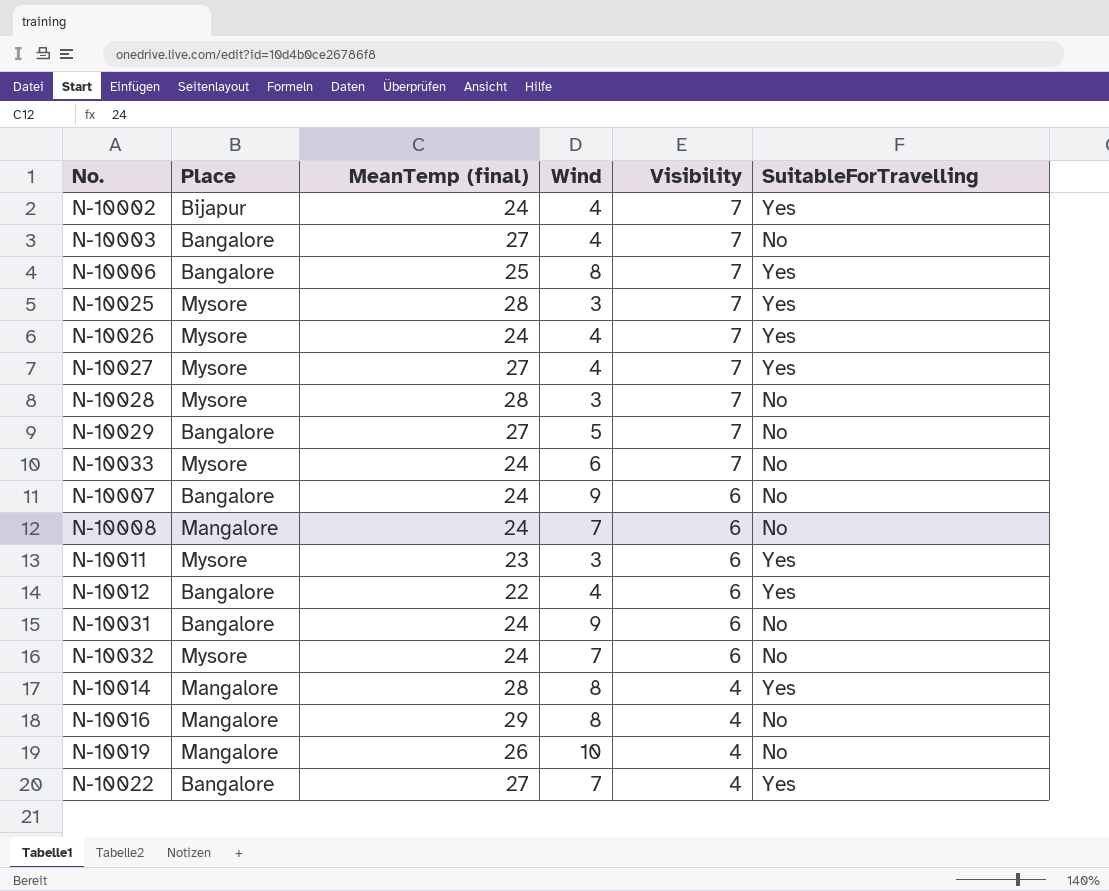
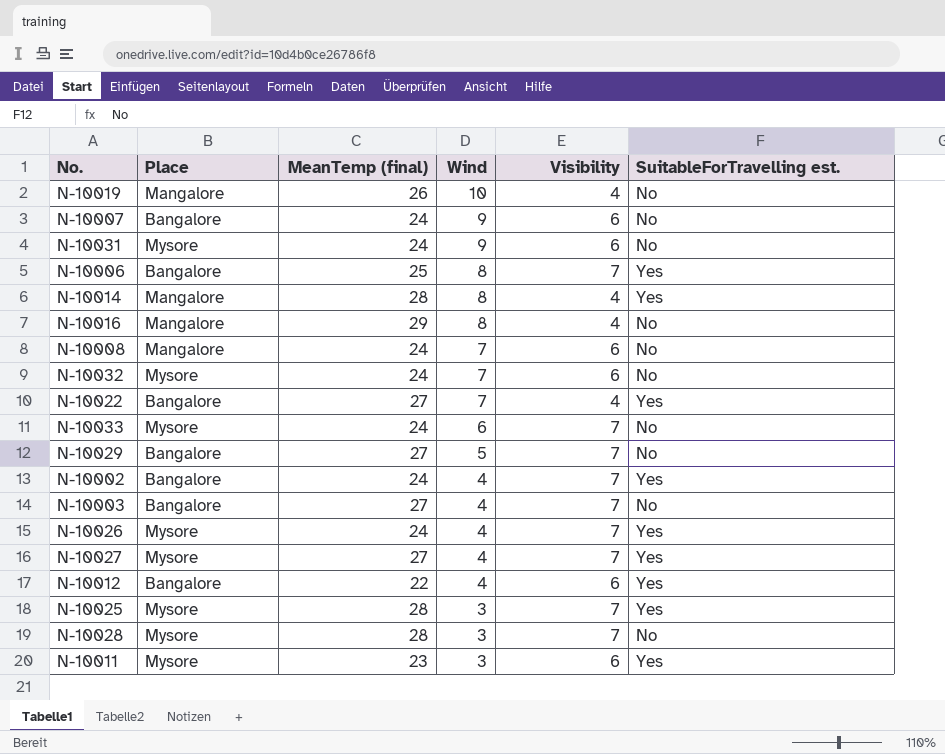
row order: Visibility descending -> Wind descending
column name: SuitableForTravelling -> SuitableForTravelling est.
N-10031 | Place: Bangalore -> Mysore
N-10002 | Place: Bijapur -> Bangalore

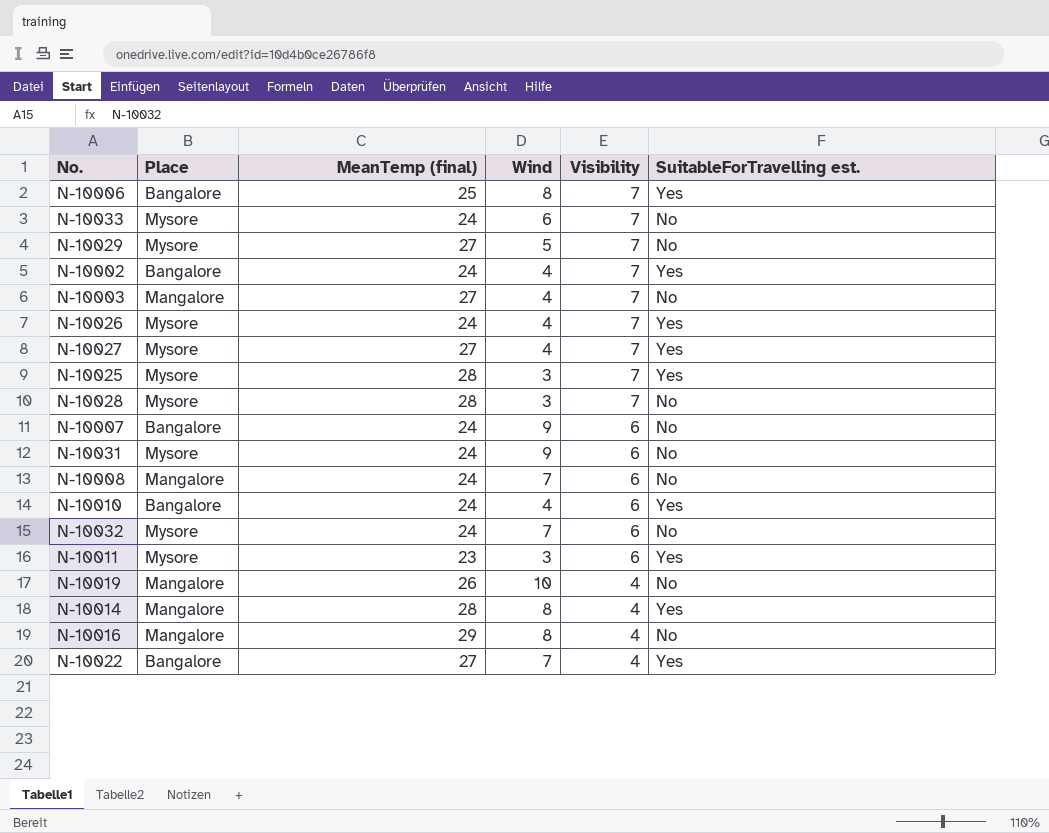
row order: Wind descending -> Visibility descending
row N-10012: Bangalore | 22 | 4 | 6 | Yes -> none
N-10029 | Place: Bangalore -> Mysore
N-10003 | Place: Bangalore -> Mangalore
row N-10010: none -> Bangalore | 24 | 4 | 6 | Yes

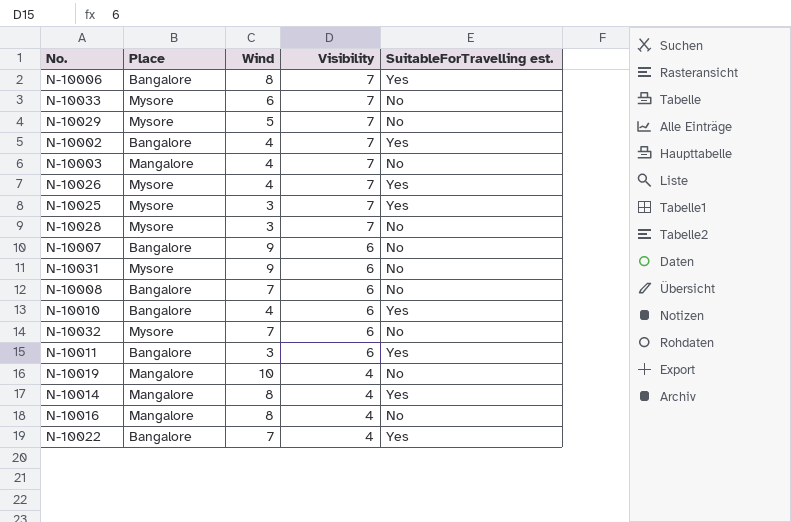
column MeanTemp (final) | position: 3 -> none
row N-10027: Mysore | 27 | 4 | 7 | Yes -> none
N-10008 | Place: Mangalore -> Bangalore
N-10011 | Place: Mysore -> Bangalore

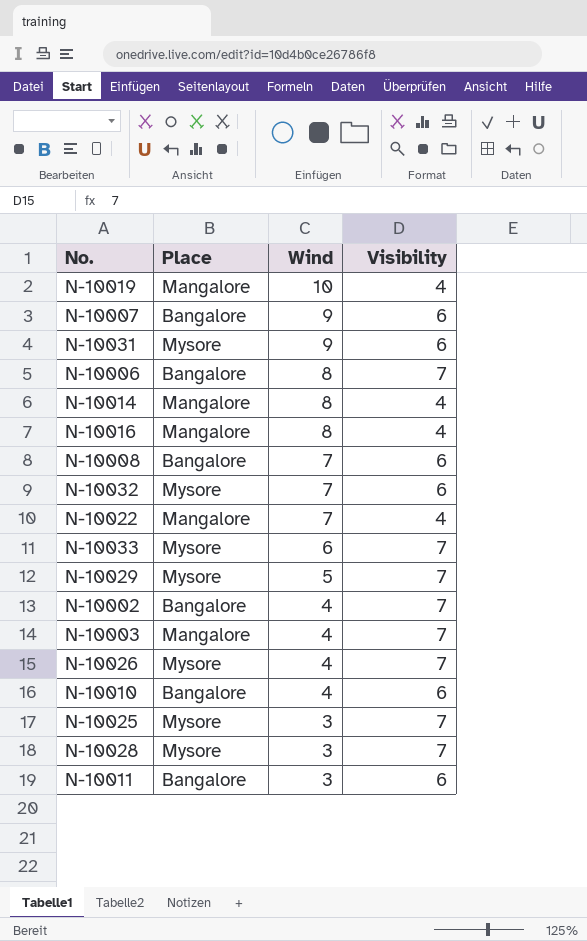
row order: Visibility descending -> Wind descending
column SuitableForTravelling est. | position: 5 -> none
N-10022 | Place: Bangalore -> Mangalore

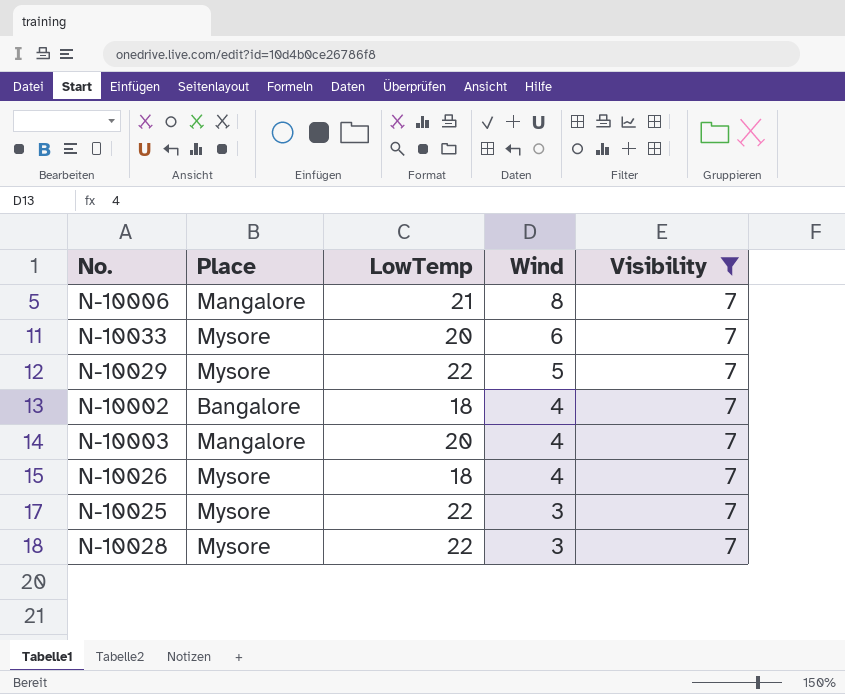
filter: none -> Visibility = 7
column LowTemp | position: none -> 3
N-10006 | Place: Bangalore -> Mangalore

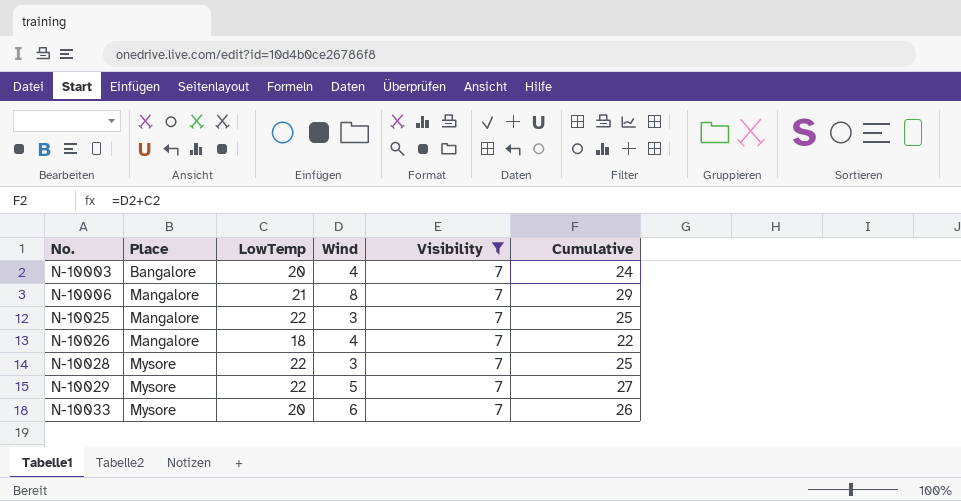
row order: Wind descending -> No. ascending
column Cumulative | formula: none -> [LowTemp] + [Wind]
row N-10002: Bangalore | 18 | 4 | 7 -> none
N-10003 | Place: Mangalore -> Bangalore
N-10025 | Place: Mysore -> Mangalore
N-10026 | Place: Mysore -> Mangalore

